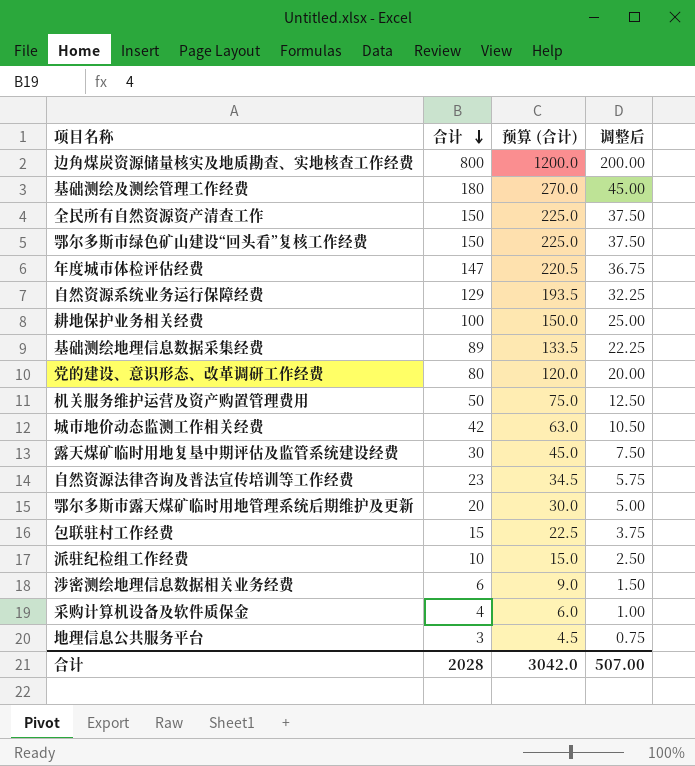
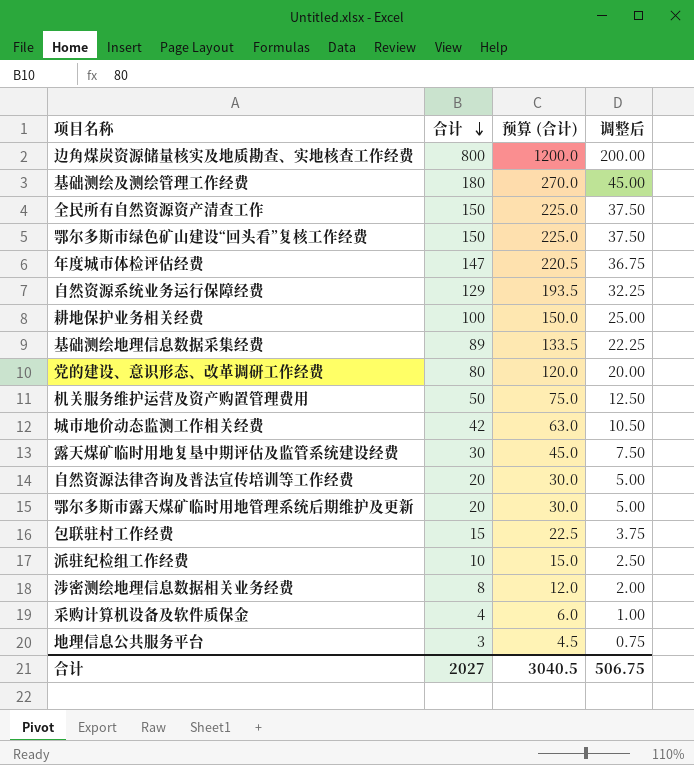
自然资源法律咨询及普法宣传培训等工作经费 | 合计: 23 -> 20
自然资源法律咨询及普法宣传培训等工作经费 | 预算 (合计): 34.5 -> 30.0
自然资源法律咨询及普法宣传培训等工作经费 | 调整后: 5.75 -> 5.00
涉密测绘地理信息数据相关业务经费 | 合计: 6 -> 8
涉密测绘地理信息数据相关业务经费 | 预算 (合计): 9.0 -> 12.0
涉密测绘地理信息数据相关业务经费 | 调整后: 1.50 -> 2.00
合计 | 合计: 2028 -> 2027
合计 | 预算 (合计): 3042.0 -> 3040.5
合计 | 调整后: 507.00 -> 506.75

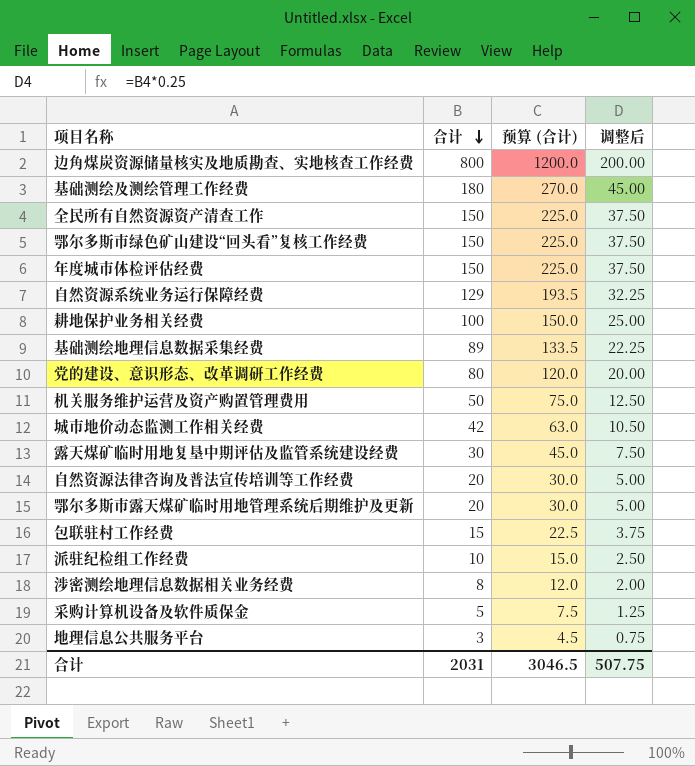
年度城市体检评估经费 | 合计: 147 -> 150
年度城市体检评估经费 | 预算 (合计): 220.5 -> 225.0
年度城市体检评估经费 | 调整后: 36.75 -> 37.50
采购计算机设备及软件质保金 | 合计: 4 -> 5
采购计算机设备及软件质保金 | 预算 (合计): 6.0 -> 7.5
采购计算机设备及软件质保金 | 调整后: 1.00 -> 1.25
合计 | 合计: 2027 -> 2031
合计 | 预算 (合计): 3040.5 -> 3046.5
合计 | 调整后: 506.75 -> 507.75

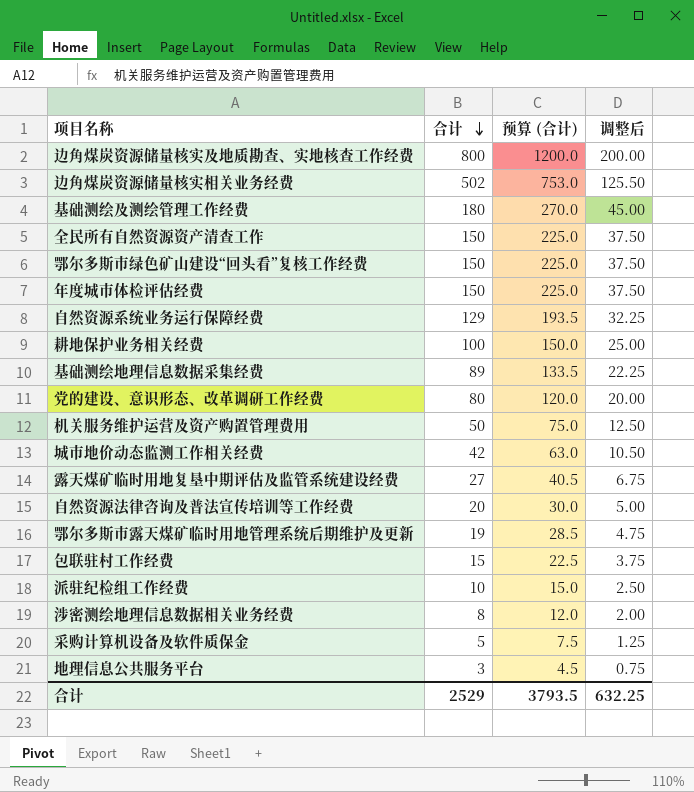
row 边角煤炭资源储量核实相关业务经费: none -> 502 | 753.0 | 125.50
露天煤矿临时用地复垦中期评估及监管系统建设经费 | 合计: 30 -> 27
露天煤矿临时用地复垦中期评估及监管系统建设经费 | 预算 (合计): 45.0 -> 40.5
露天煤矿临时用地复垦中期评估及监管系统建设经费 | 调整后: 7.50 -> 6.75
鄂尔多斯市露天煤矿临时用地管理系统后期维护及更新 | 合计: 20 -> 19
鄂尔多斯市露天煤矿临时用地管理系统后期维护及更新 | 预算 (合计): 30.0 -> 28.5
鄂尔多斯市露天煤矿临时用地管理系统后期维护及更新 | 调整后: 5.00 -> 4.75
合计 | 合计: 2031 -> 2529
合计 | 预算 (合计): 3046.5 -> 3793.5
合计 | 调整后: 507.75 -> 632.25

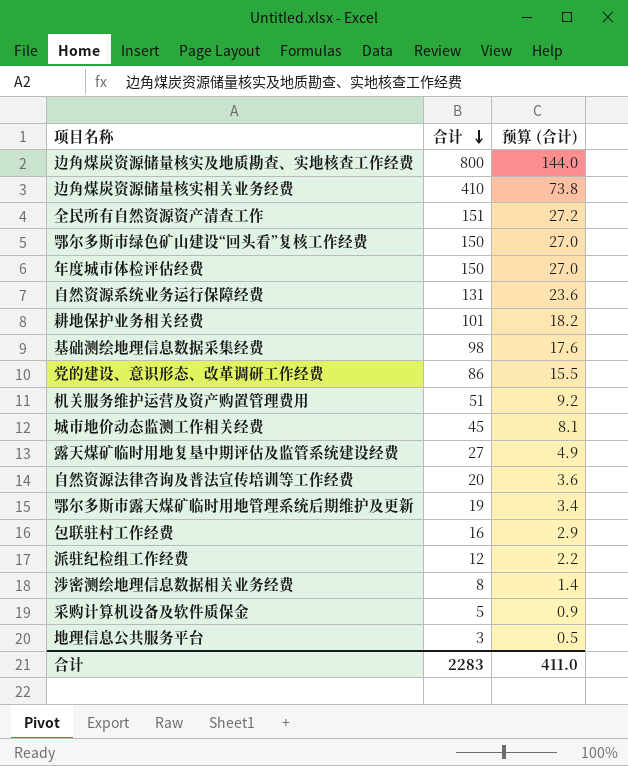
column 调整后 | formula: [合计] * 0.25 -> none
column 预算 (合计) | formula: [合计] * 1.5 -> [合计] * 0.18
row 基础测绘及测绘管理工作经费: 180 | 270.0 | 45.00 -> none
边角煤炭资源储量核实相关业务经费 | 合计: 502 -> 410
全民所有自然资源资产清查工作 | 合计: 150 -> 151
自然资源系统业务运行保障经费 | 合计: 129 -> 131
耕地保护业务相关经费 | 合计: 100 -> 101
基础测绘地理信息数据采集经费 | 合计: 89 -> 98
党的建设、意识形态、改革调研工作经费 | 合计: 80 -> 86
机关服务维护运营及资产购置管理费用 | 合计: 50 -> 51
城市地价动态监测工作相关经费 | 合计: 42 -> 45
包联驻村工作经费 | 合计: 15 -> 16
派驻纪检组工作经费 | 合计: 10 -> 12
合计 | 合计: 2529 -> 2283
合计 | 预算 (合计): 3793.5 -> 411.0

